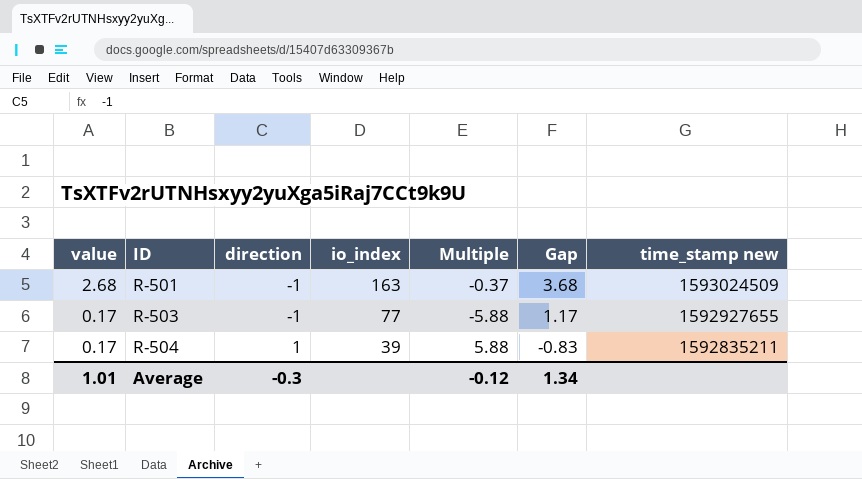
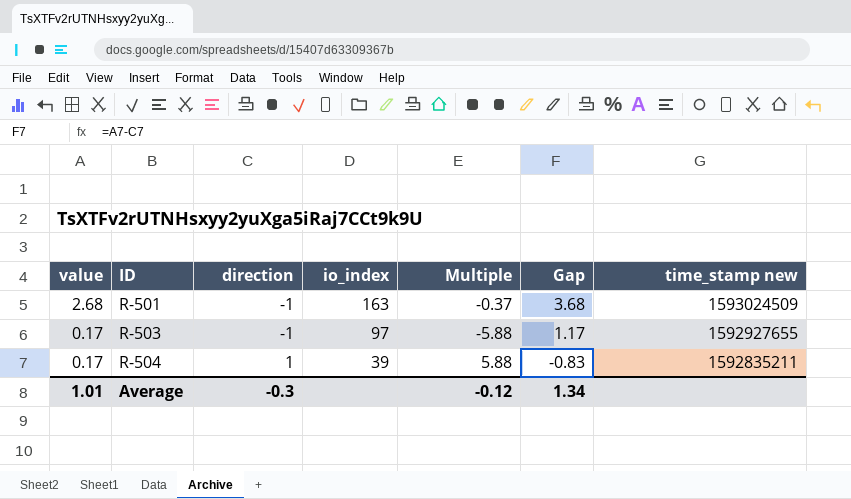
R-503 | io_index: 77 -> 97

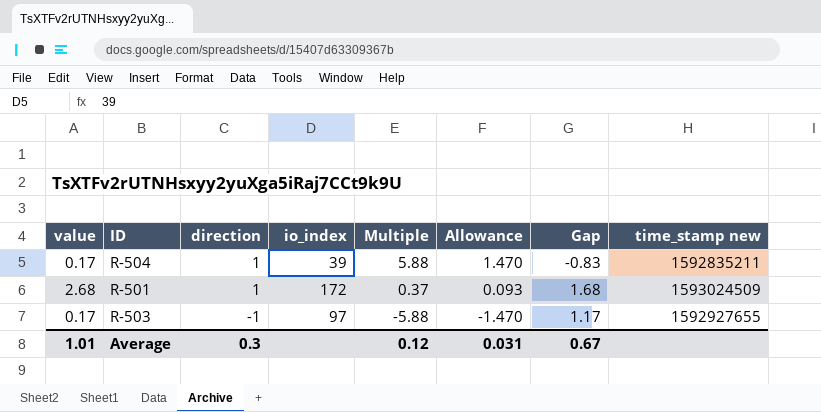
row order: value descending -> direction descending
column Allowance | formula: none -> [Multiple] * 0.25
R-501 | direction: -1 -> 1
R-501 | io_index: 163 -> 172
R-501 | Multiple: -0.37 -> 0.37
R-501 | Gap: 3.68 -> 1.68
Average | direction: -0.3 -> 0.3
Average | Multiple: -0.12 -> 0.12
Average | Gap: 1.34 -> 0.67

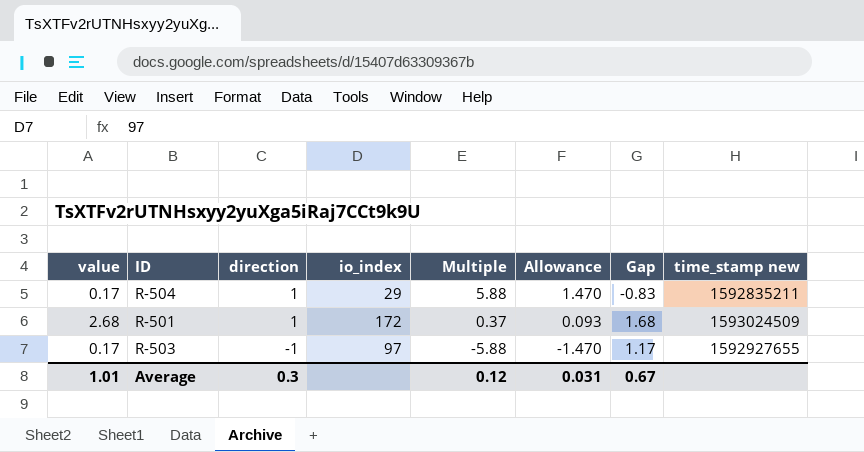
R-504 | io_index: 39 -> 29

